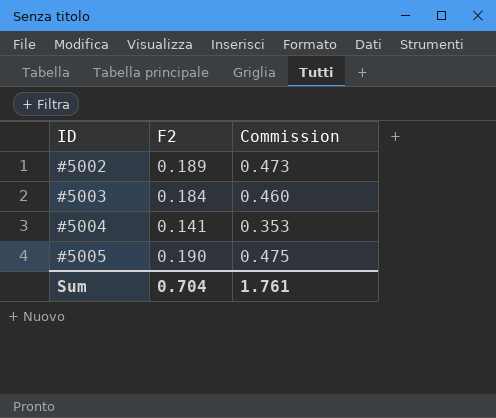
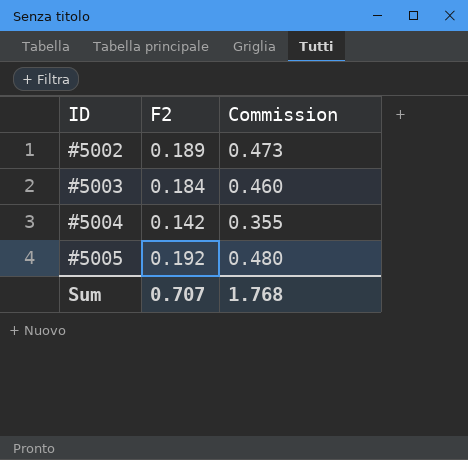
#5004 | F2: 0.141 -> 0.142
#5004 | Commission: 0.353 -> 0.355
#5005 | F2: 0.190 -> 0.192
#5005 | Commission: 0.475 -> 0.480
Sum | F2: 0.704 -> 0.707
Sum | Commission: 1.761 -> 1.768

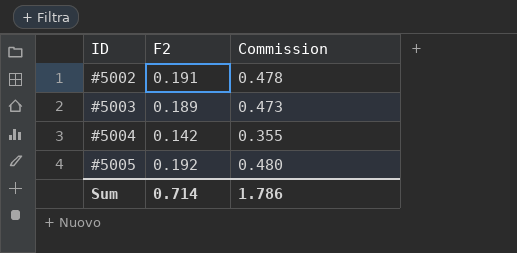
#5002 | F2: 0.189 -> 0.191
#5002 | Commission: 0.473 -> 0.478
#5003 | F2: 0.184 -> 0.189
#5003 | Commission: 0.460 -> 0.473
Sum | F2: 0.707 -> 0.714
Sum | Commission: 1.768 -> 1.786

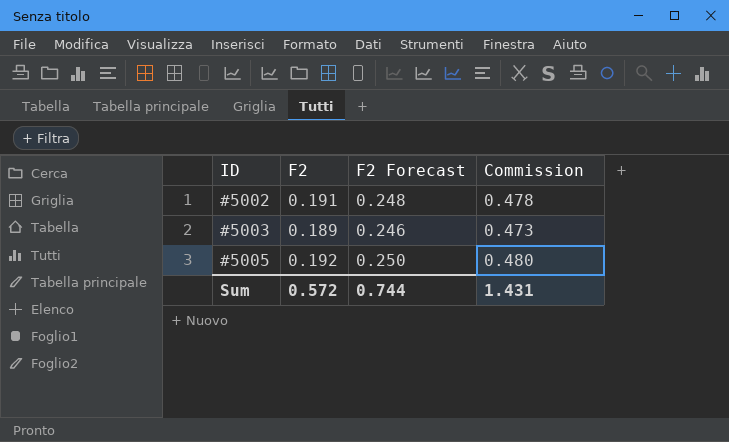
column F2 Forecast | formula: none -> [F2] * 1.3
row #5004: 0.142 | 0.355 -> none
Sum | F2: 0.714 -> 0.572
Sum | Commission: 1.786 -> 1.431

